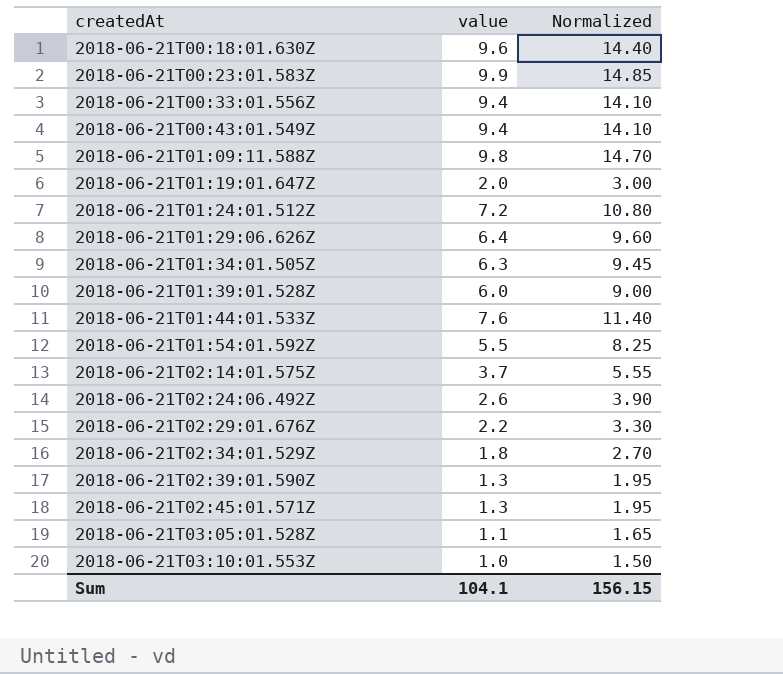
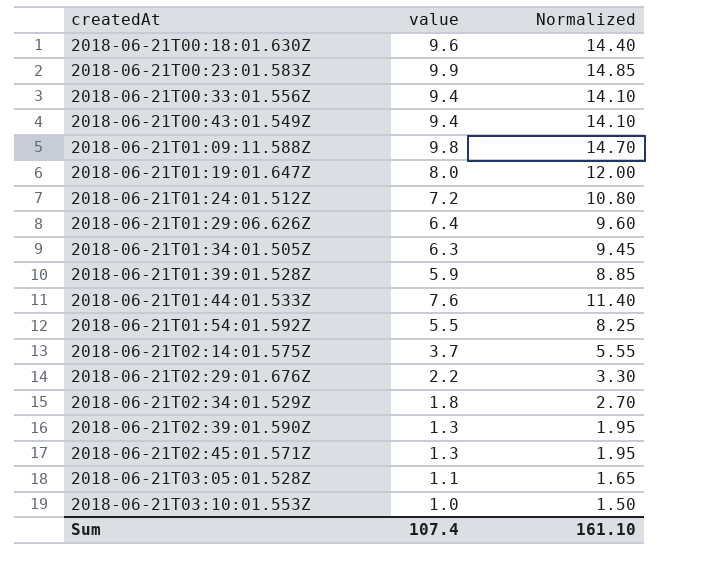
row 2018-06-21T02:24:06.492Z: 2.6 | 3.90 -> none
2018-06-21T01:19:01.647Z | value: 2.0 -> 8.0
2018-06-21T01:19:01.647Z | Normalized: 3.00 -> 12.00
2018-06-21T01:39:01.528Z | value: 6.0 -> 5.9
2018-06-21T01:39:01.528Z | Normalized: 9.00 -> 8.85
Sum | value: 104.1 -> 107.4
Sum | Normalized: 156.15 -> 161.10

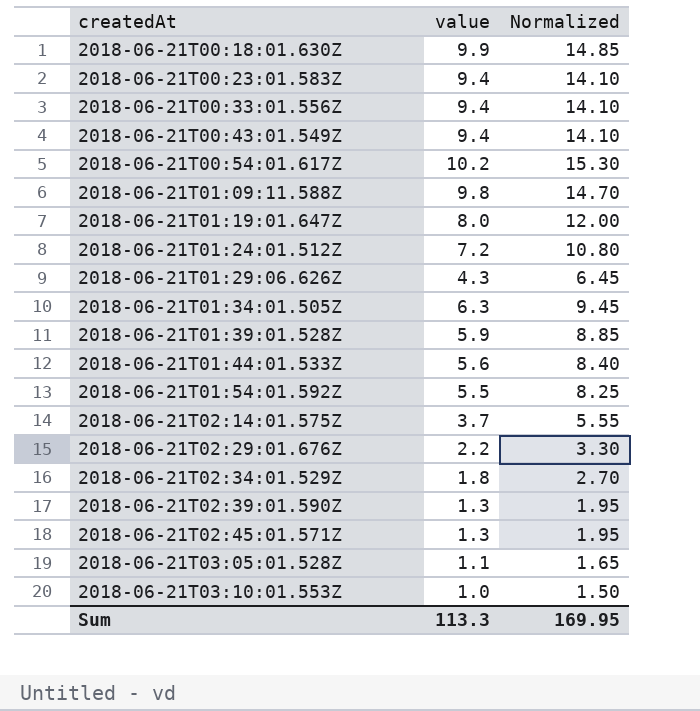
2018-06-21T00:18:01.630Z | value: 9.6 -> 9.9
2018-06-21T00:18:01.630Z | Normalized: 14.40 -> 14.85
2018-06-21T00:23:01.583Z | value: 9.9 -> 9.4
2018-06-21T00:23:01.583Z | Normalized: 14.85 -> 14.10
row 2018-06-21T00:54:01.617Z: none -> 10.2 | 15.30
2018-06-21T01:29:06.626Z | value: 6.4 -> 4.3
2018-06-21T01:29:06.626Z | Normalized: 9.60 -> 6.45
2018-06-21T01:44:01.533Z | value: 7.6 -> 5.6
2018-06-21T01:44:01.533Z | Normalized: 11.40 -> 8.40
Sum | value: 107.4 -> 113.3
Sum | Normalized: 161.10 -> 169.95

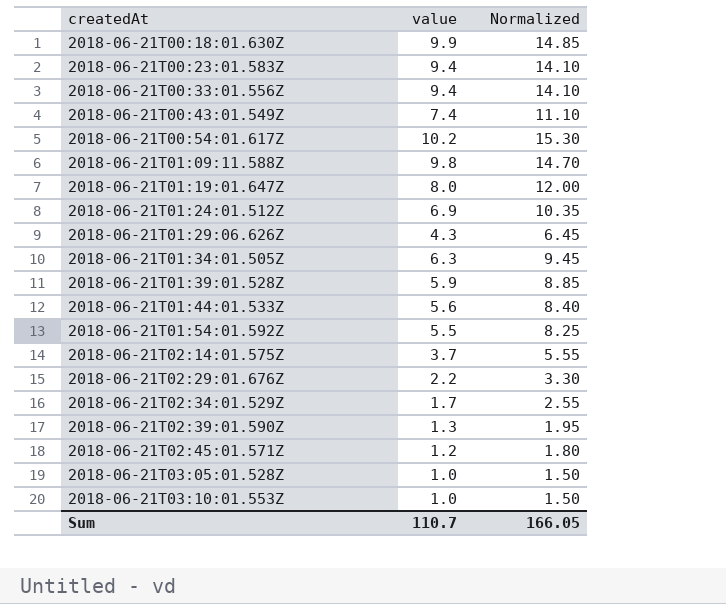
2018-06-21T00:43:01.549Z | value: 9.4 -> 7.4
2018-06-21T00:43:01.549Z | Normalized: 14.10 -> 11.10
2018-06-21T01:24:01.512Z | value: 7.2 -> 6.9
2018-06-21T01:24:01.512Z | Normalized: 10.80 -> 10.35
2018-06-21T02:34:01.529Z | value: 1.8 -> 1.7
2018-06-21T02:34:01.529Z | Normalized: 2.70 -> 2.55
2018-06-21T02:45:01.571Z | value: 1.3 -> 1.2
2018-06-21T02:45:01.571Z | Normalized: 1.95 -> 1.80
2018-06-21T03:05:01.528Z | value: 1.1 -> 1.0
2018-06-21T03:05:01.528Z | Normalized: 1.65 -> 1.50
Sum | value: 113.3 -> 110.7
Sum | Normalized: 169.95 -> 166.05

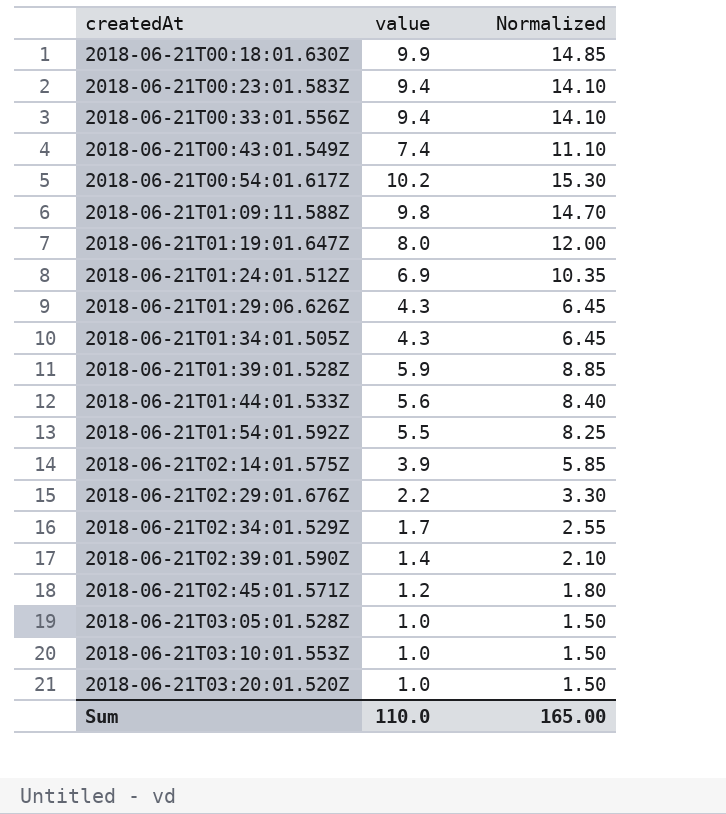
2018-06-21T01:34:01.505Z | value: 6.3 -> 4.3
2018-06-21T01:34:01.505Z | Normalized: 9.45 -> 6.45
2018-06-21T02:14:01.575Z | value: 3.7 -> 3.9
2018-06-21T02:14:01.575Z | Normalized: 5.55 -> 5.85
2018-06-21T02:39:01.590Z | value: 1.3 -> 1.4
2018-06-21T02:39:01.590Z | Normalized: 1.95 -> 2.10
row 2018-06-21T03:20:01.520Z: none -> 1.0 | 1.50
Sum | value: 110.7 -> 110.0
Sum | Normalized: 166.05 -> 165.00

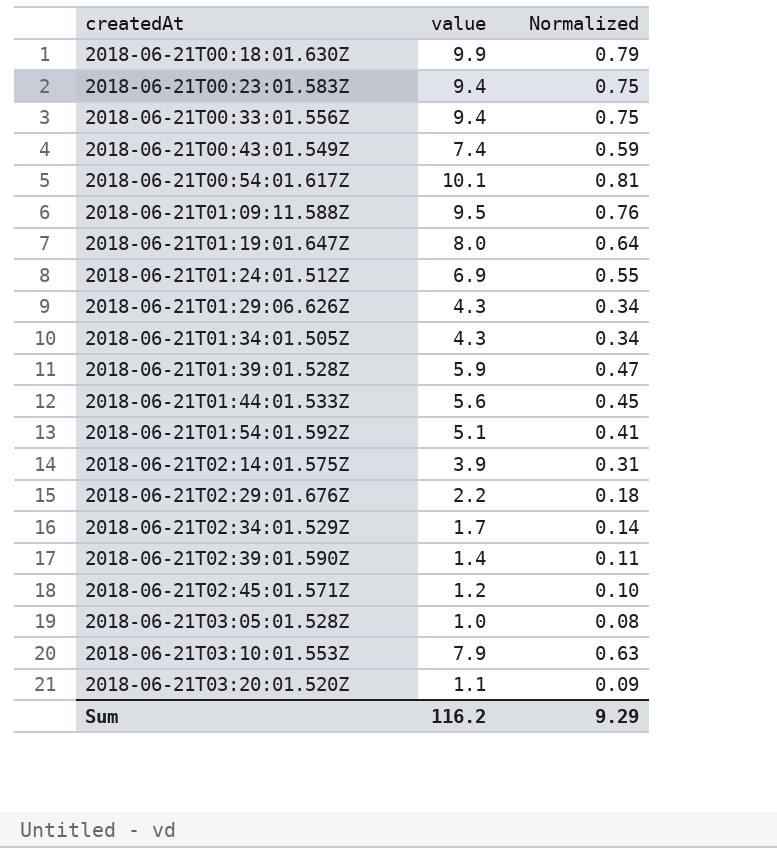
column Normalized | formula: [value] * 1.5 -> [value] * 0.08
2018-06-21T00:54:01.617Z | value: 10.2 -> 10.1
2018-06-21T01:09:11.588Z | value: 9.8 -> 9.5
2018-06-21T01:54:01.592Z | value: 5.5 -> 5.1
2018-06-21T03:10:01.553Z | value: 1.0 -> 7.9
2018-06-21T03:20:01.520Z | value: 1.0 -> 1.1
Sum | value: 110.0 -> 116.2
Sum | Normalized: 165.00 -> 9.29

